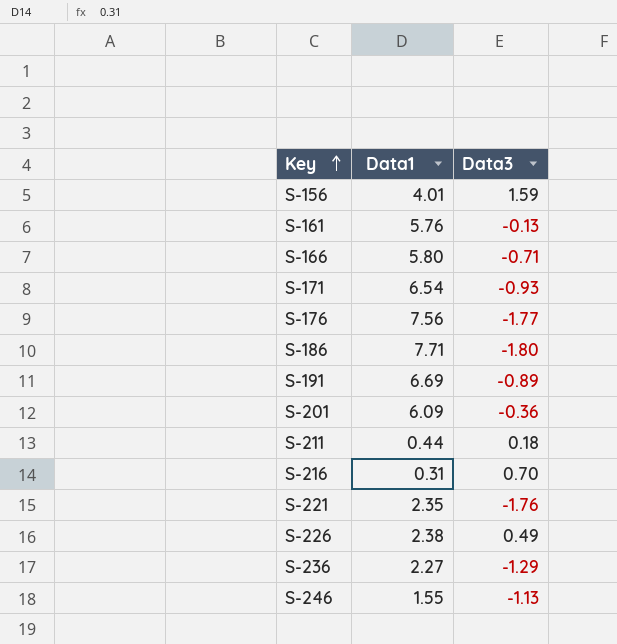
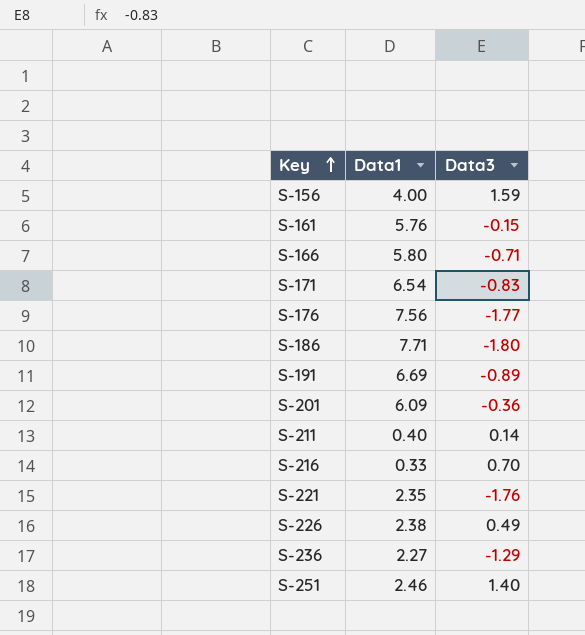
row S-246: 1.55 | -1.13 -> none
S-156 | Data1: 4.01 -> 4.00
S-161 | Data3: -0.13 -> -0.15
S-171 | Data3: -0.93 -> -0.83
S-211 | Data1: 0.44 -> 0.40
S-211 | Data3: 0.18 -> 0.14
S-216 | Data1: 0.31 -> 0.33
row S-251: none -> 2.46 | 1.40

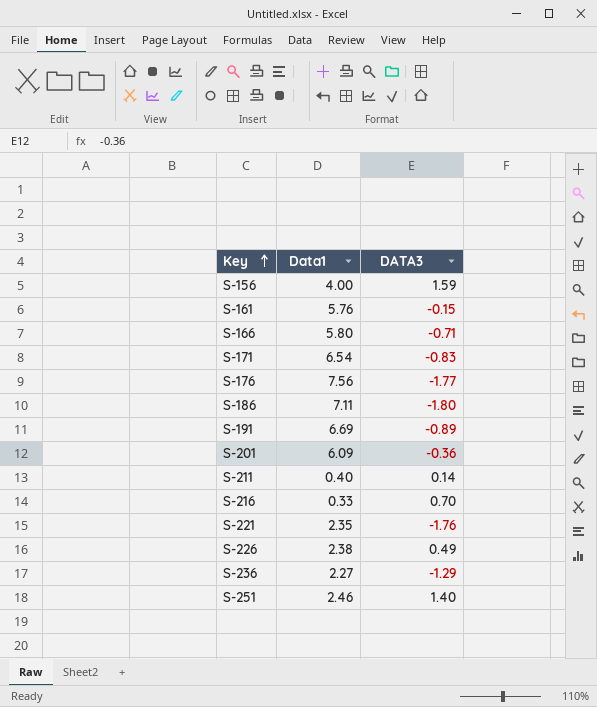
column name: Data3 -> DATA3
S-186 | Data1: 7.71 -> 7.11

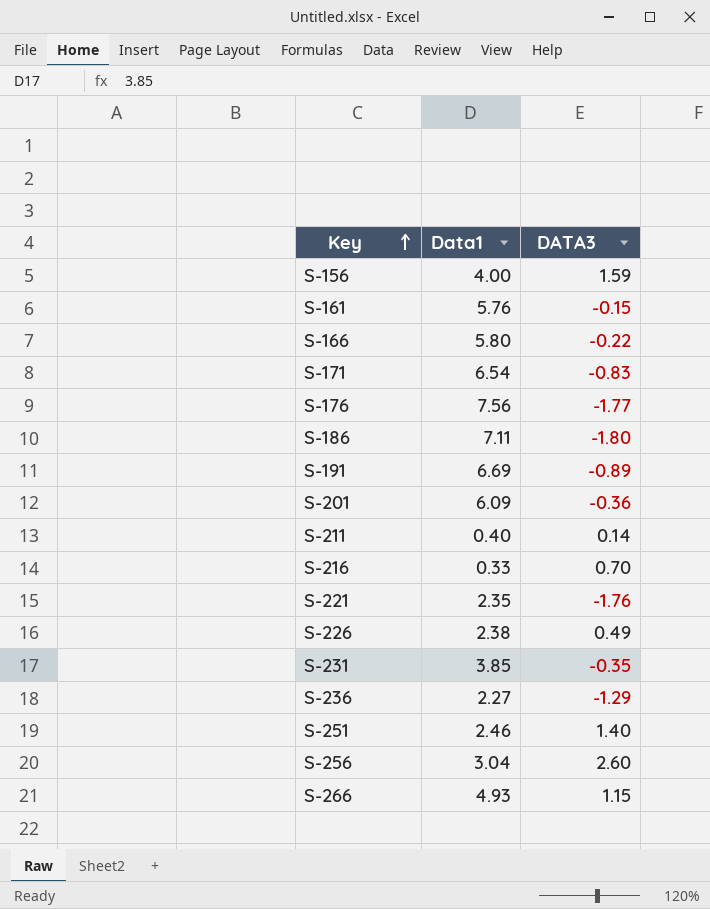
S-166 | DATA3: -0.71 -> -0.22
row S-231: none -> 3.85 | -0.35
row S-256: none -> 3.04 | 2.60
row S-266: none -> 4.93 | 1.15

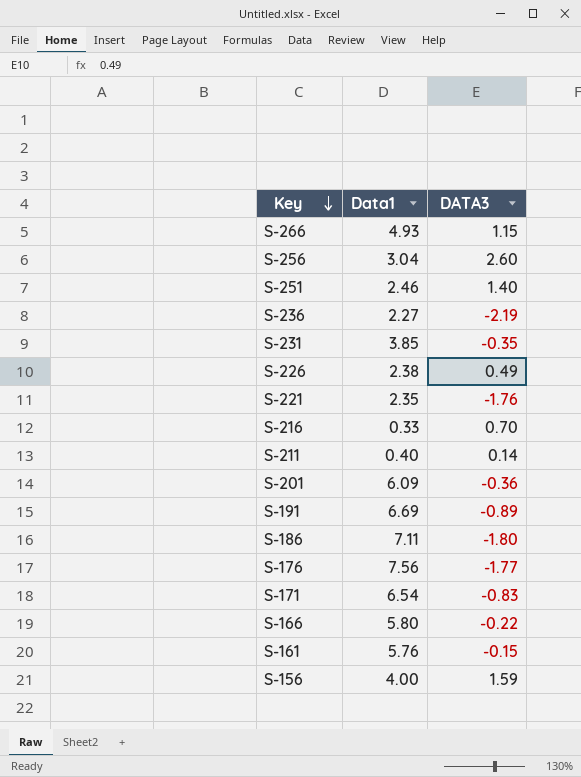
row order: Key ascending -> Key descending
S-236 | DATA3: -1.29 -> -2.19

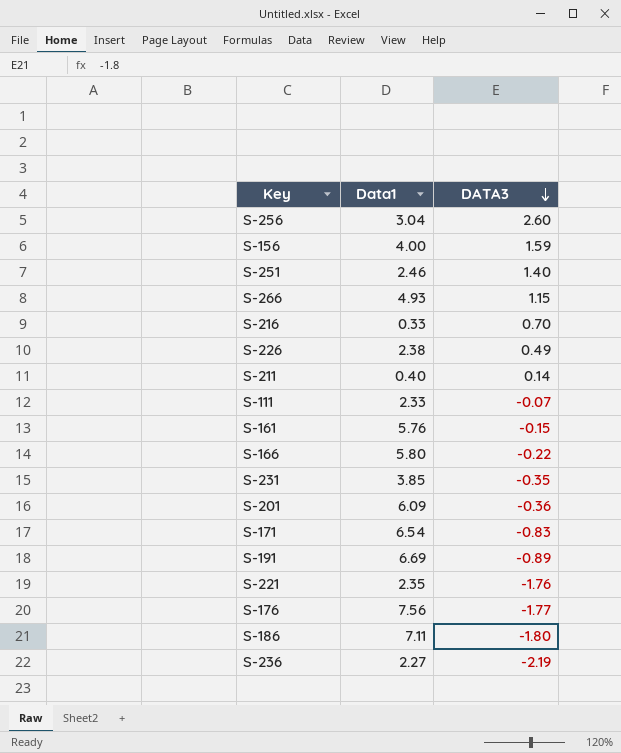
row order: Key descending -> DATA3 descending
row S-111: none -> 2.33 | -0.07

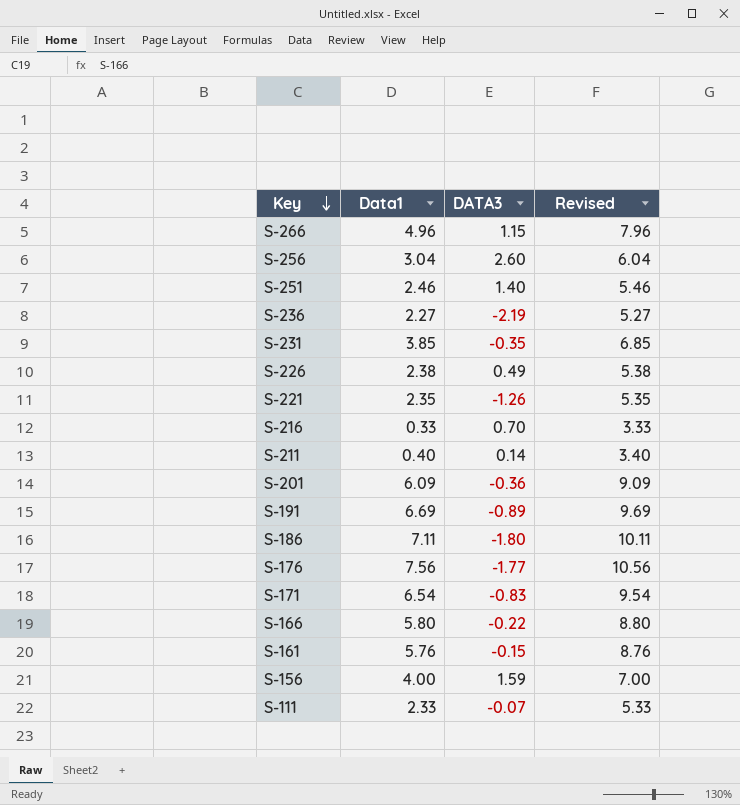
row order: DATA3 descending -> Key descending
column Revised | formula: none -> [Data1] + 3
S-266 | Data1: 4.93 -> 4.96
S-221 | DATA3: -1.76 -> -1.26

